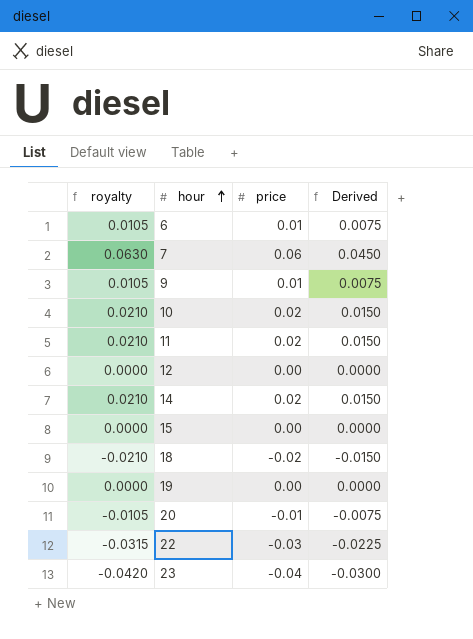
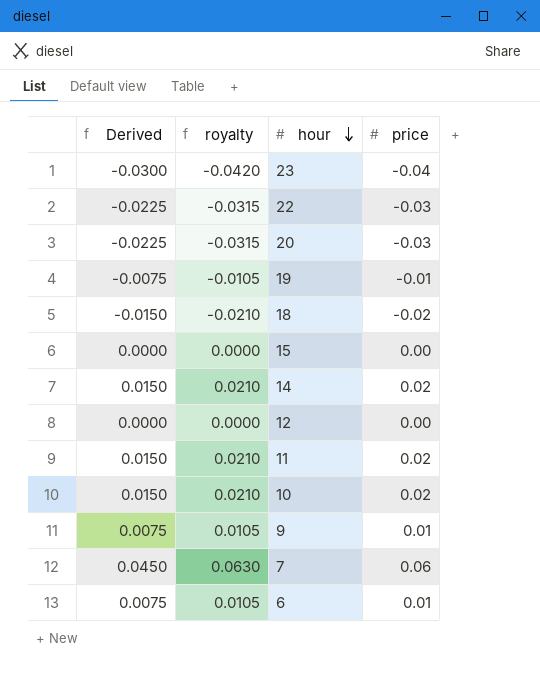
row order: hour ascending -> hour descending
column Derived | position: 4 -> 1
20 | Derived: -0.0075 -> -0.0225
20 | royalty: -0.0105 -> -0.0315
20 | price: -0.01 -> -0.03
19 | Derived: 0.0000 -> -0.0075
19 | royalty: 0.0000 -> -0.0105
19 | price: 0.00 -> -0.01

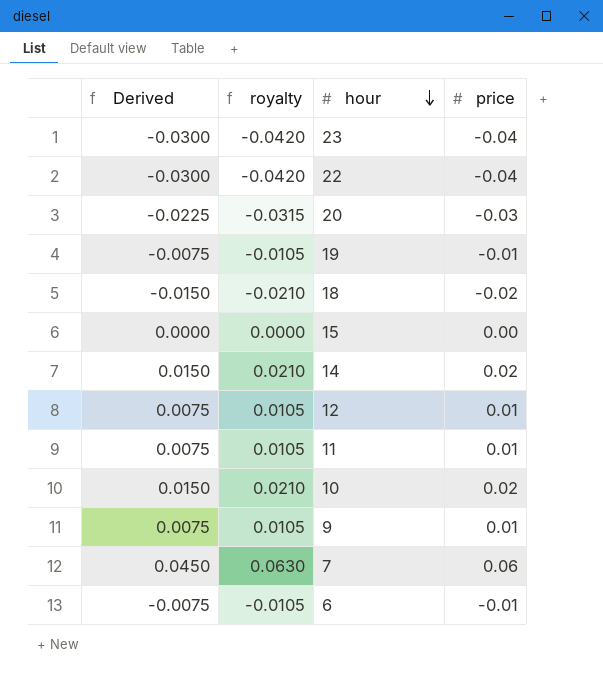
22 | Derived: -0.0225 -> -0.0300
22 | royalty: -0.0315 -> -0.0420
22 | price: -0.03 -> -0.04
12 | Derived: 0.0000 -> 0.0075
12 | royalty: 0.0000 -> 0.0105
12 | price: 0.00 -> 0.01
11 | Derived: 0.0150 -> 0.0075
11 | royalty: 0.0210 -> 0.0105
11 | price: 0.02 -> 0.01
6 | Derived: 0.0075 -> -0.0075
6 | royalty: 0.0105 -> -0.0105
6 | price: 0.01 -> -0.01

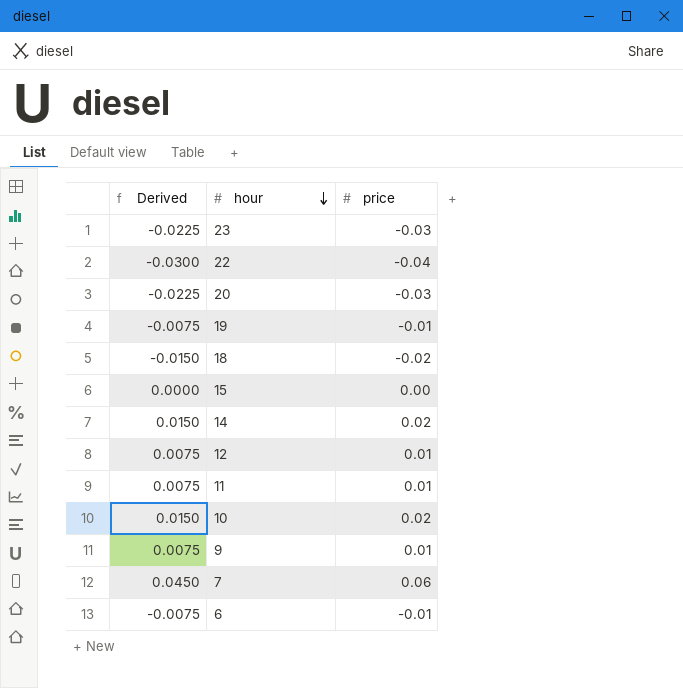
column royalty | formula: [price] * 1.05 -> none
23 | Derived: -0.0300 -> -0.0225
23 | price: -0.04 -> -0.03

